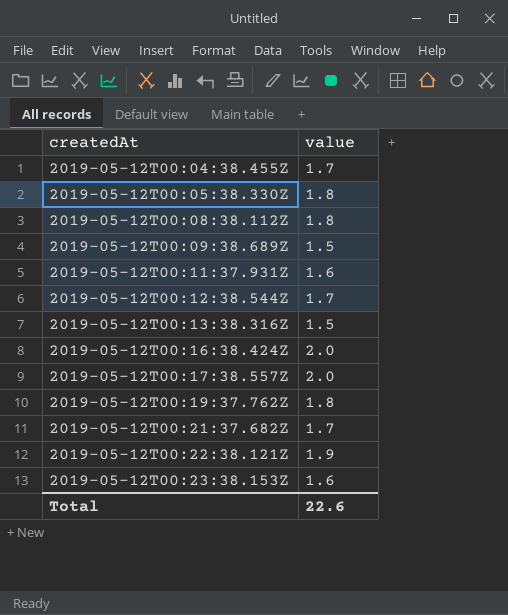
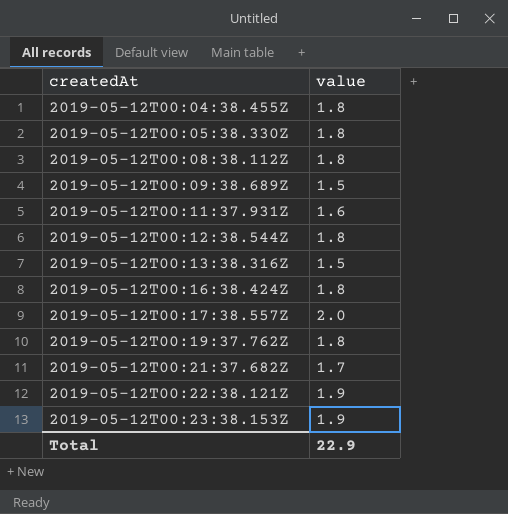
2019-05-12T00:04:38.455Z | value: 1.7 -> 1.8
2019-05-12T00:12:38.544Z | value: 1.7 -> 1.8
2019-05-12T00:16:38.424Z | value: 2.0 -> 1.8
2019-05-12T00:23:38.153Z | value: 1.6 -> 1.9
Total | value: 22.6 -> 22.9

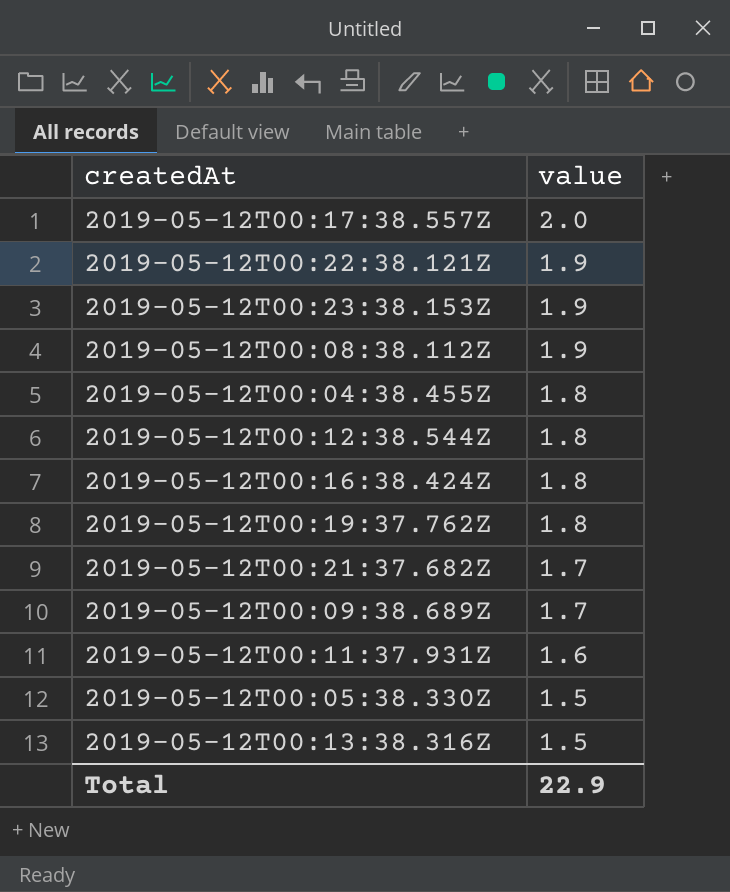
row order: createdAt ascending -> value descending
2019-05-12T00:08:38.112Z | value: 1.8 -> 1.9
2019-05-12T00:09:38.689Z | value: 1.5 -> 1.7
2019-05-12T00:05:38.330Z | value: 1.8 -> 1.5

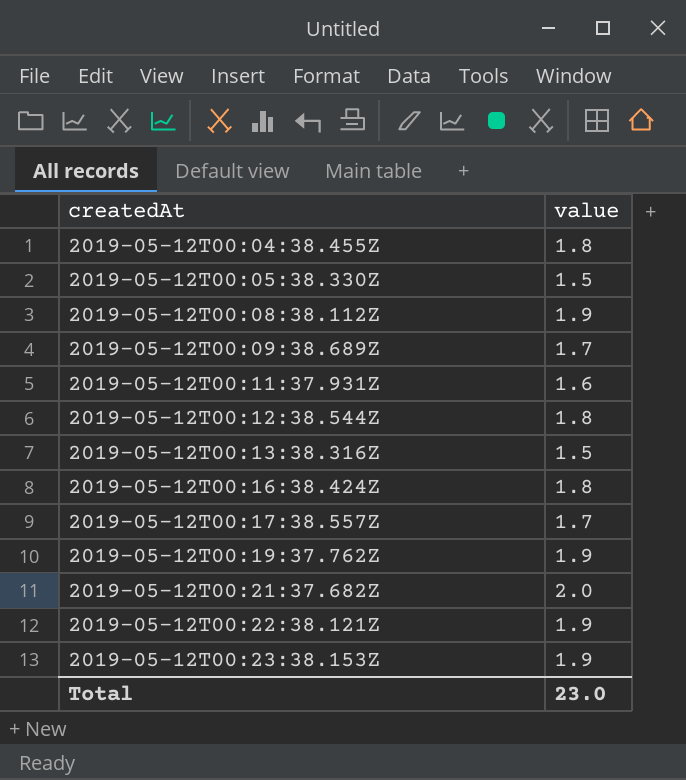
row order: value descending -> createdAt ascending
2019-05-12T00:17:38.557Z | value: 2.0 -> 1.7
2019-05-12T00:19:37.762Z | value: 1.8 -> 1.9
2019-05-12T00:21:37.682Z | value: 1.7 -> 2.0
Total | value: 22.9 -> 23.0

